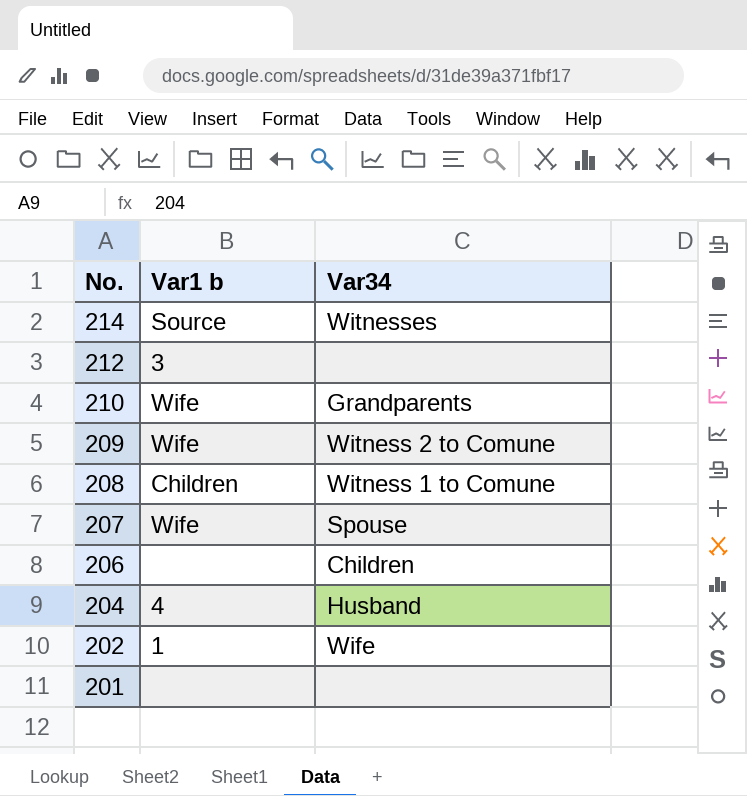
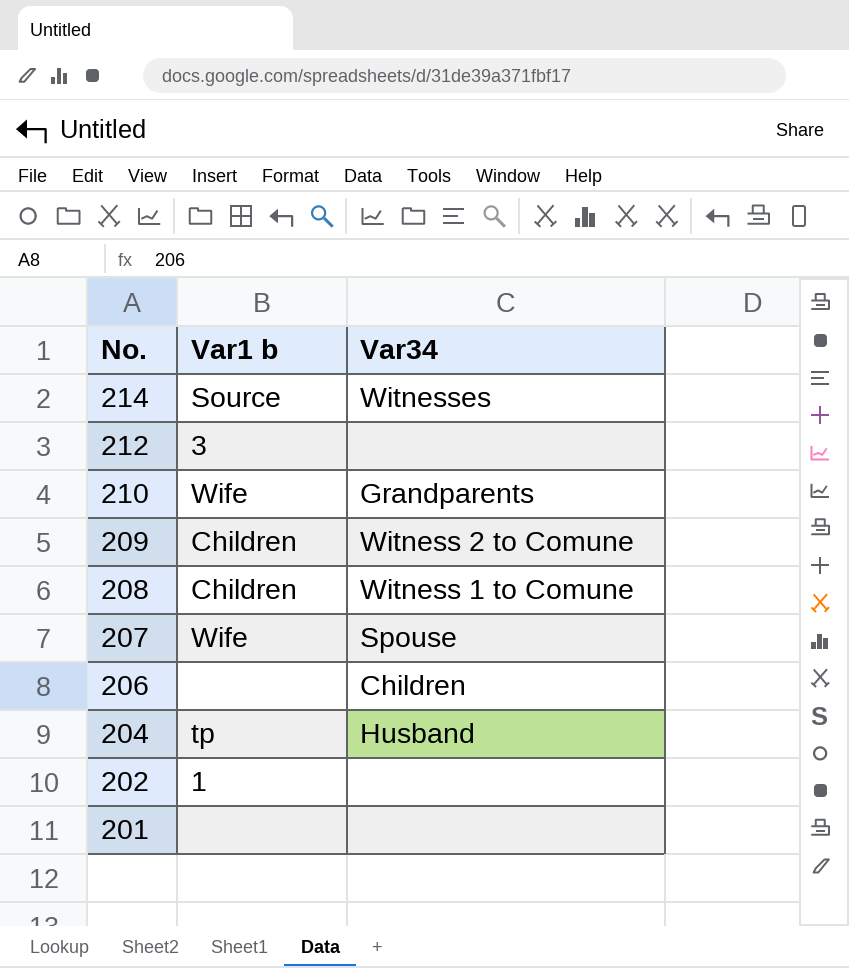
209 | Var1 b: Wife -> Children
204 | Var1 b: 4 -> tp
202 | Var34: Wife -> none

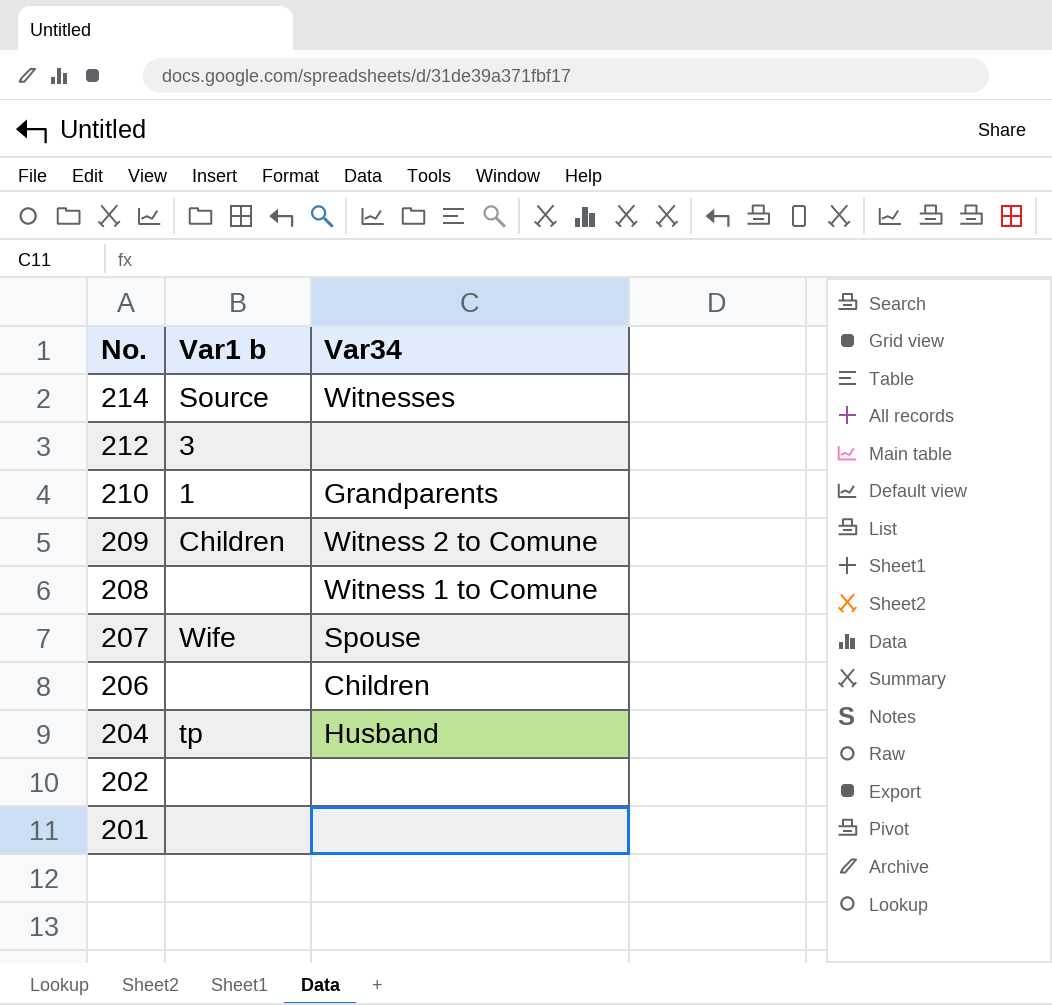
210 | Var1 b: Wife -> 1
208 | Var1 b: Children -> none
202 | Var1 b: 1 -> none

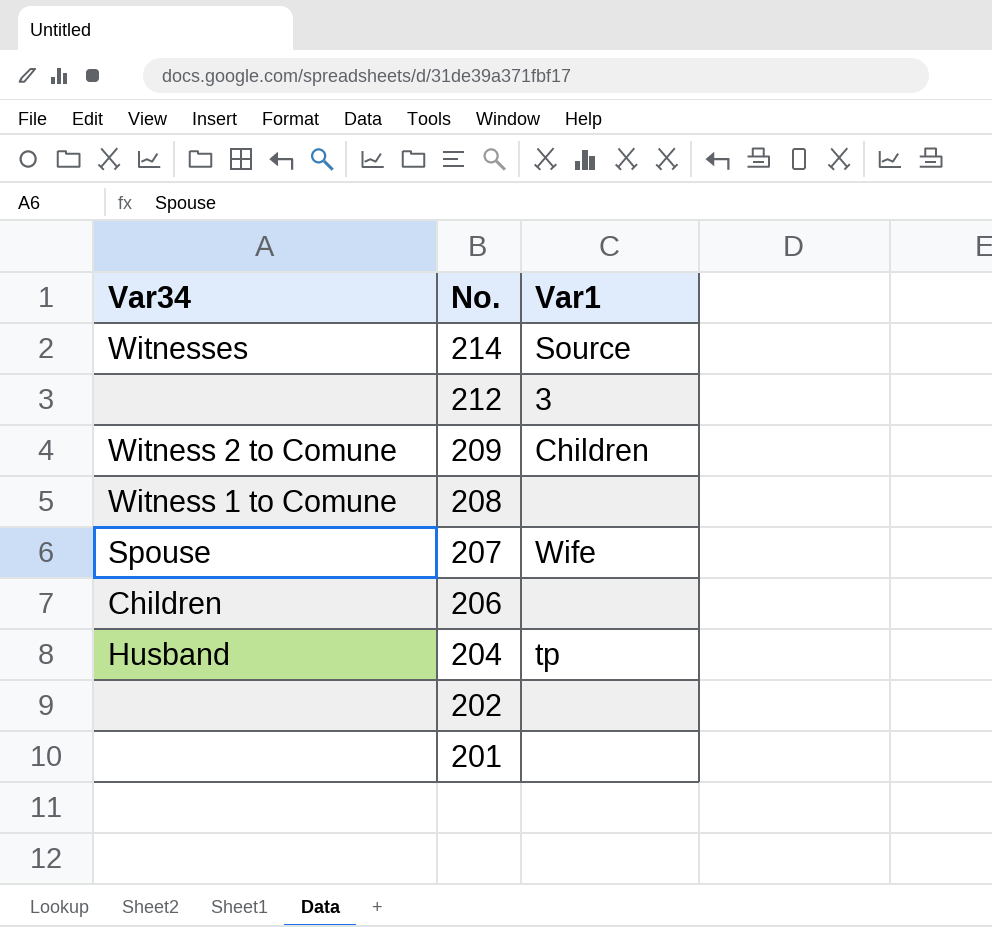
column Var34 | position: 3 -> 1
column name: Var1 b -> Var1
row 210: 1 | Grandparents -> none

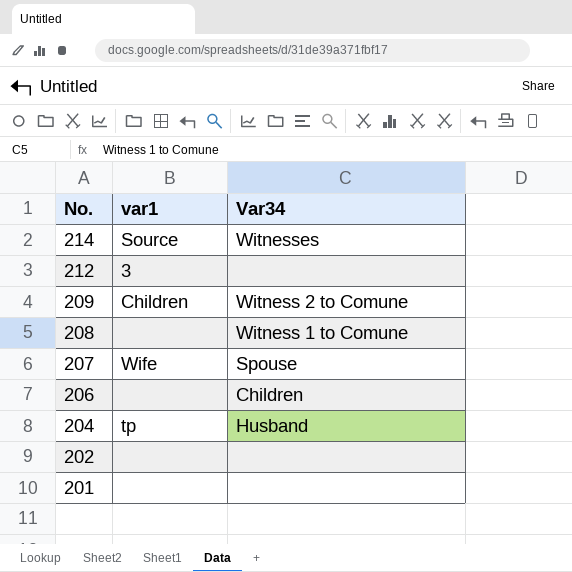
column name: Var1 -> var1
column Var34 | position: 1 -> 3

